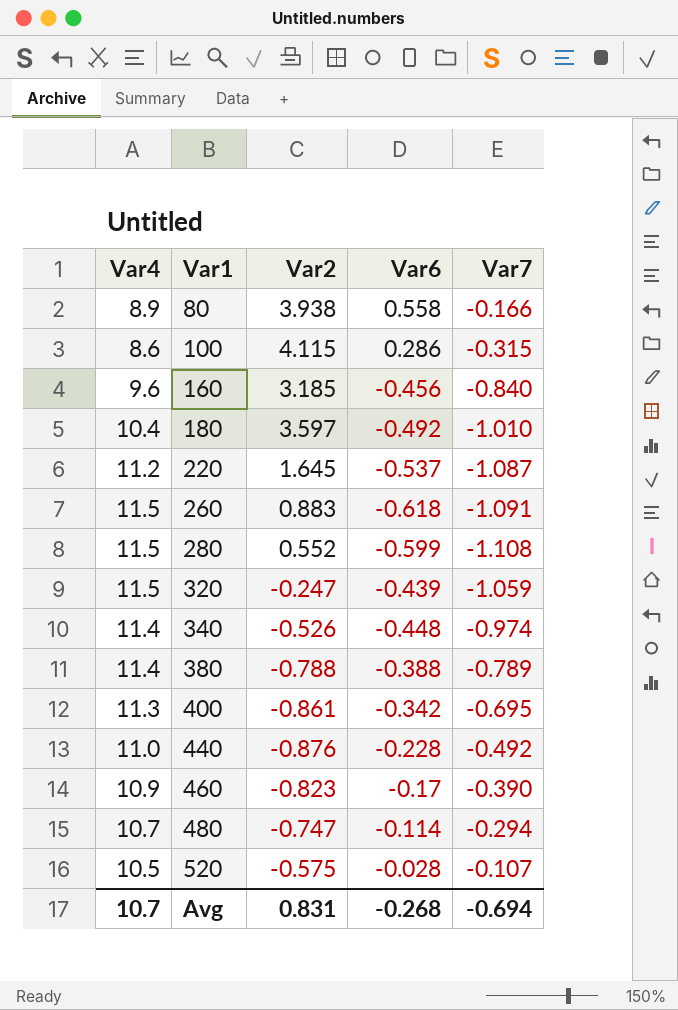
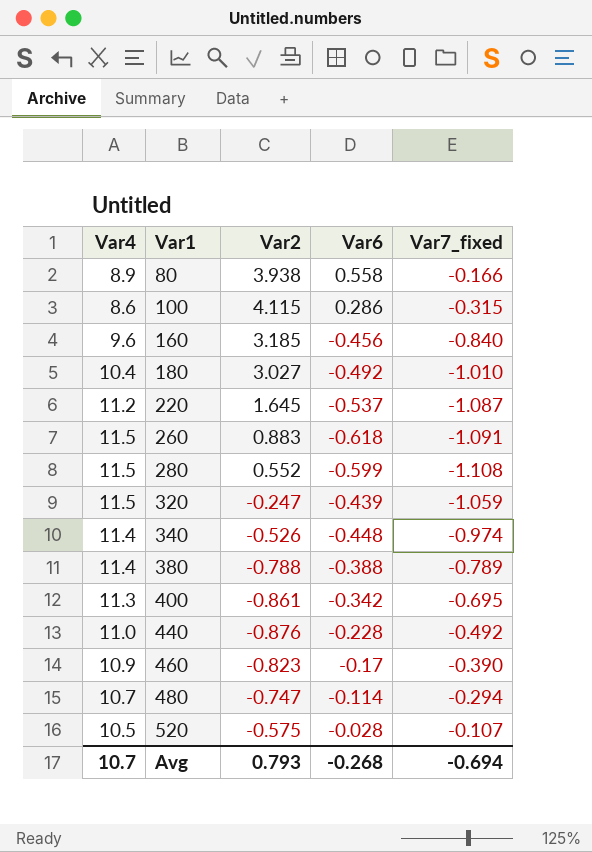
column name: Var7 -> Var7_fixed
180 | Var2: 3.597 -> 3.027
Avg | Var2: 0.831 -> 0.793

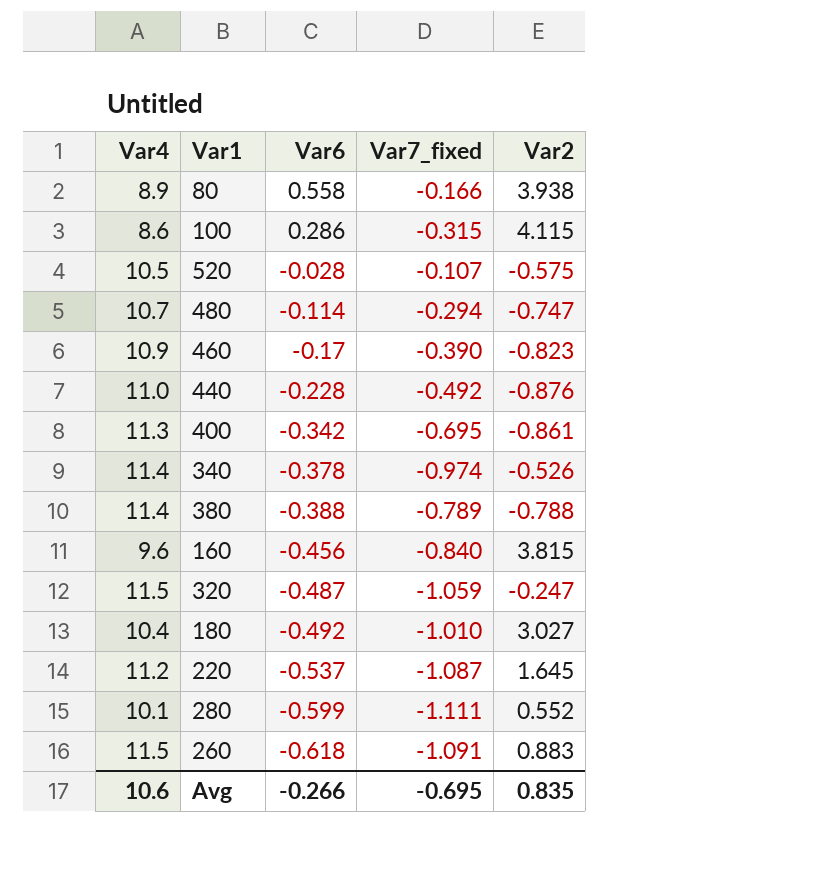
row order: Var1 ascending -> Var6 descending
column Var2 | position: 3 -> 5
340 | Var6: -0.448 -> -0.378
160 | Var2: 3.185 -> 3.815
320 | Var6: -0.439 -> -0.487
280 | Var4: 11.5 -> 10.1
280 | Var7_fixed: -1.108 -> -1.111
Avg | Var4: 10.7 -> 10.6
Avg | Var6: -0.268 -> -0.266
Avg | Var7_fixed: -0.694 -> -0.695
Avg | Var2: 0.793 -> 0.835

